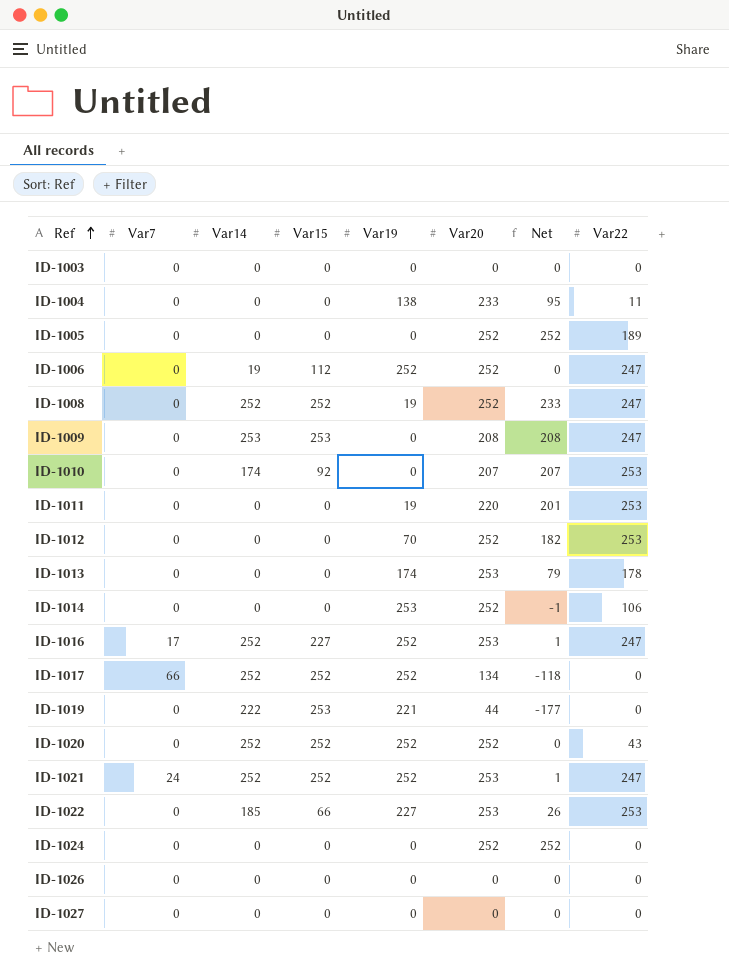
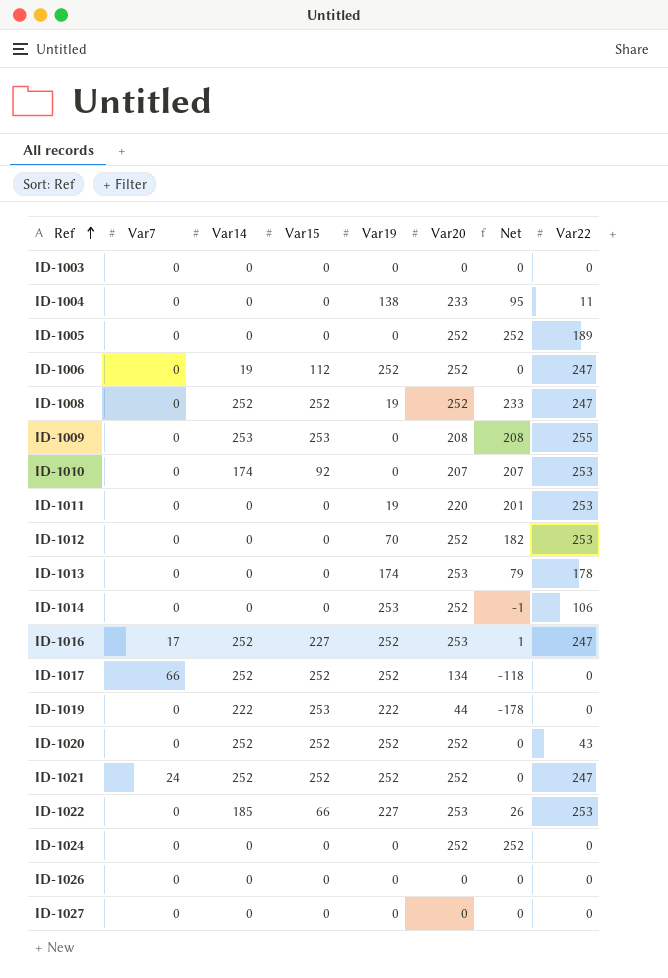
ID-1009 | Var22: 247 -> 255
ID-1019 | Var19: 221 -> 222
ID-1019 | Net: -177 -> -178
ID-1021 | Var20: 253 -> 252
ID-1021 | Net: 1 -> 0

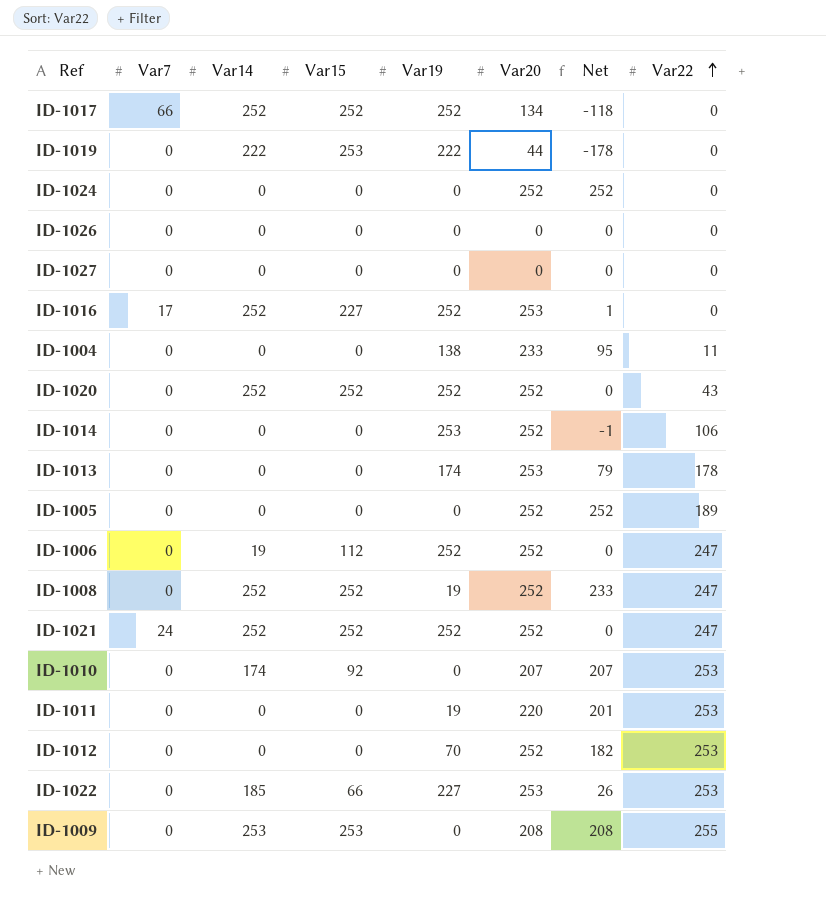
row order: Ref ascending -> Var22 ascending
row ID-1003: 0 | 0 | 0 | 0 | 0 | 0 | 0 -> none
ID-1016 | Var22: 247 -> 0

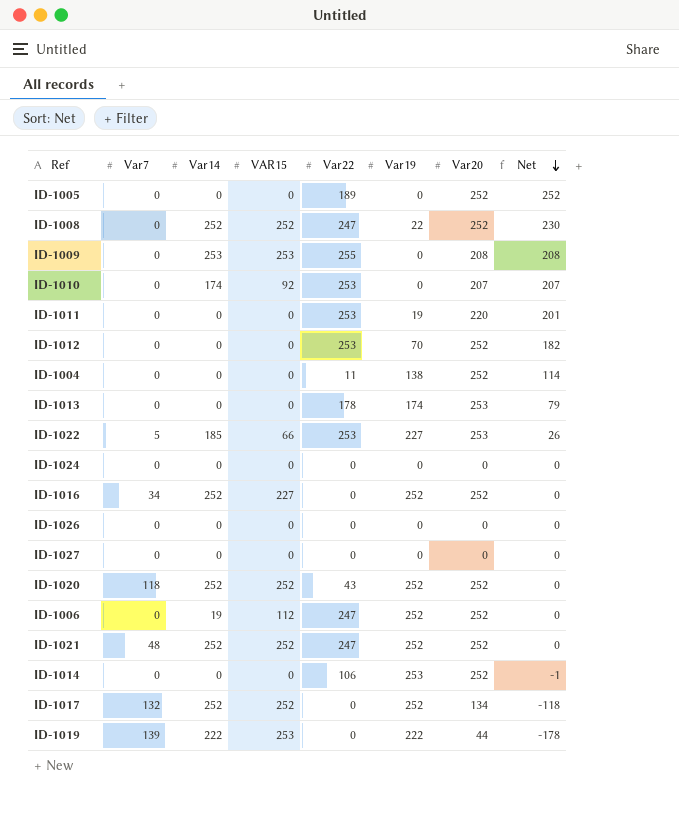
row order: Var22 ascending -> Net descending
column name: Var15 -> VAR15
column Var22 | position: 8 -> 5
ID-1008 | Var19: 19 -> 22
ID-1008 | Net: 233 -> 230
ID-1004 | Var20: 233 -> 252
ID-1004 | Net: 95 -> 114
ID-1022 | Var7: 0 -> 5
ID-1024 | Var20: 252 -> 0
ID-1024 | Net: 252 -> 0
ID-1016 | Var7: 17 -> 34
ID-1016 | Var20: 253 -> 252
ID-1016 | Net: 1 -> 0
ID-1020 | Var7: 0 -> 118
ID-1021 | Var7: 24 -> 48
ID-1017 | Var7: 66 -> 132
ID-1019 | Var7: 0 -> 139

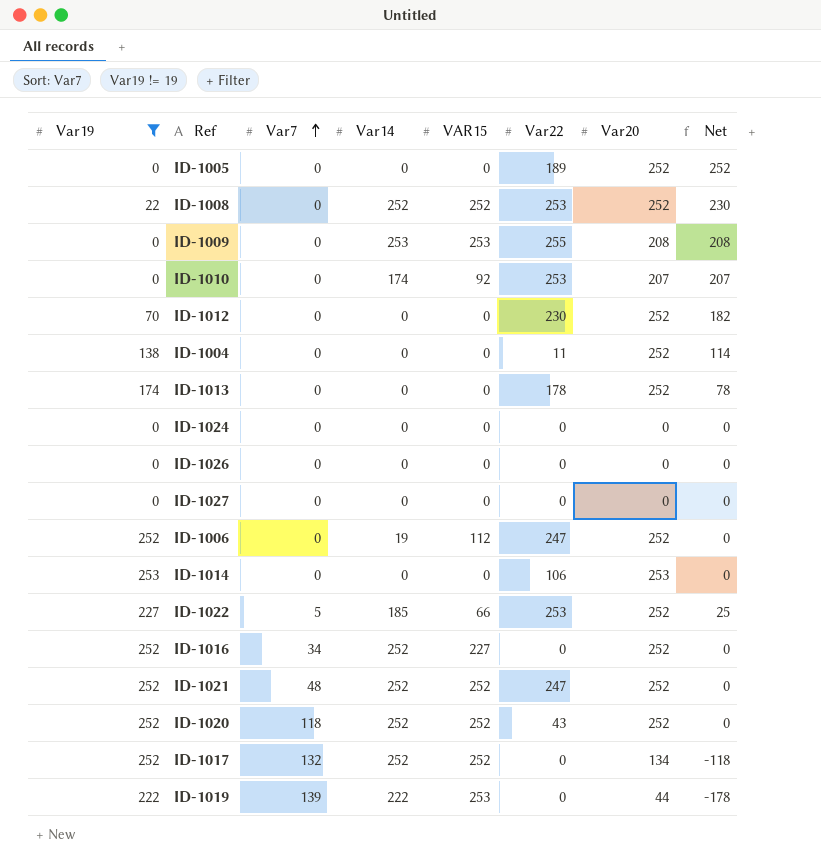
filter: none -> Var19 != 19
row order: Net descending -> Var7 ascending
column Var19 | position: 6 -> 1
ID-1008 | Var22: 247 -> 253
ID-1012 | Var22: 253 -> 230
ID-1013 | Var20: 253 -> 252
ID-1013 | Net: 79 -> 78
ID-1014 | Var20: 252 -> 253
ID-1014 | Net: -1 -> 0
ID-1022 | Var20: 253 -> 252
ID-1022 | Net: 26 -> 25

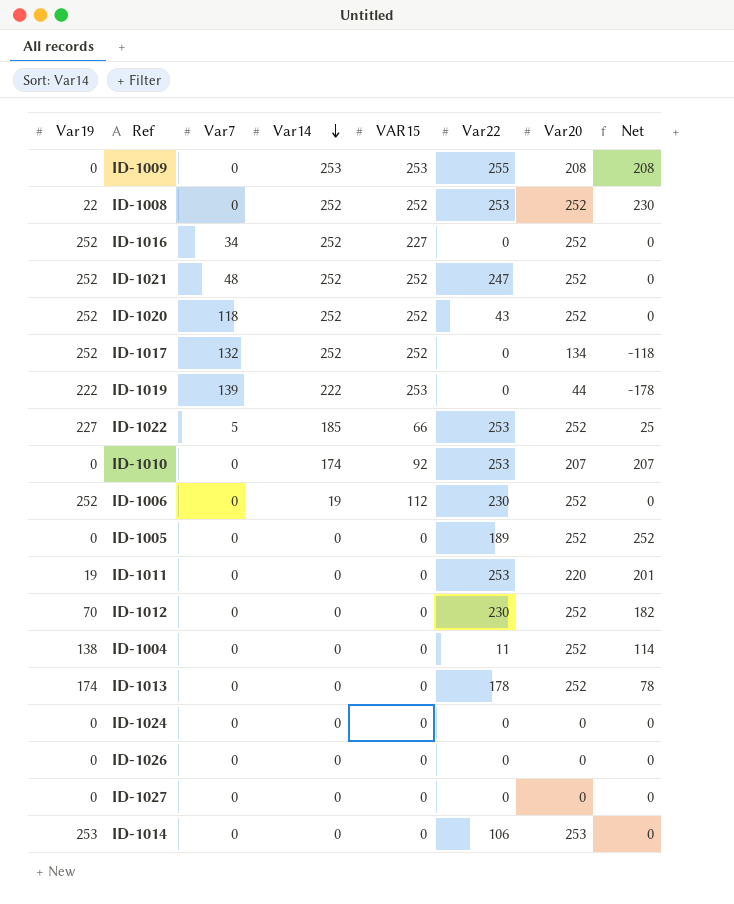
filter: Var19 != 19 -> none
row order: Var7 ascending -> Var14 descending
ID-1006 | Var22: 247 -> 230

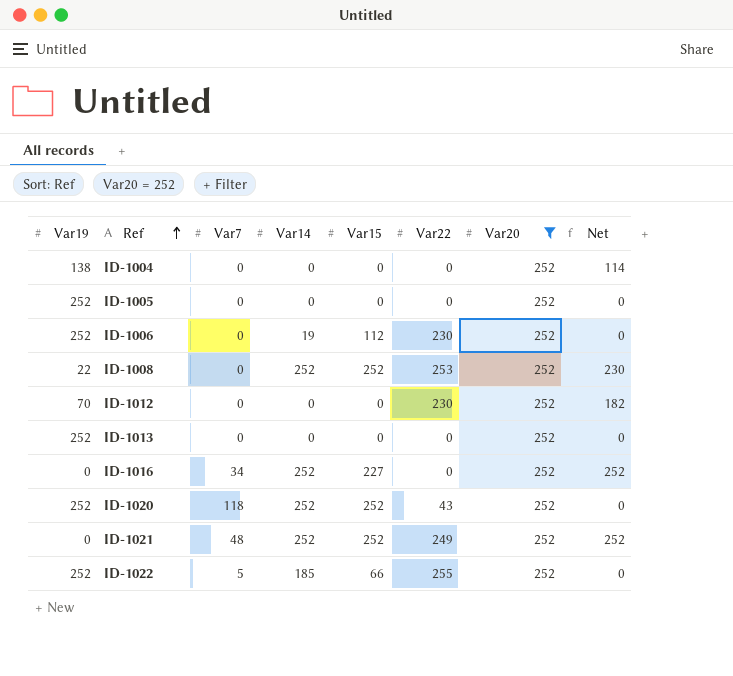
filter: none -> Var20 = 252
row order: Var14 descending -> Ref ascending
column name: VAR15 -> Var15
ID-1004 | Var22: 11 -> 0
ID-1005 | Var19: 0 -> 252
ID-1005 | Var22: 189 -> 0
ID-1005 | Net: 252 -> 0
ID-1013 | Var19: 174 -> 252
ID-1013 | Var22: 178 -> 0
ID-1013 | Net: 78 -> 0
ID-1016 | Var19: 252 -> 0
ID-1016 | Net: 0 -> 252
ID-1021 | Var19: 252 -> 0
ID-1021 | Var22: 247 -> 249
ID-1021 | Net: 0 -> 252
ID-1022 | Var19: 227 -> 252
ID-1022 | Var22: 253 -> 255
ID-1022 | Net: 25 -> 0

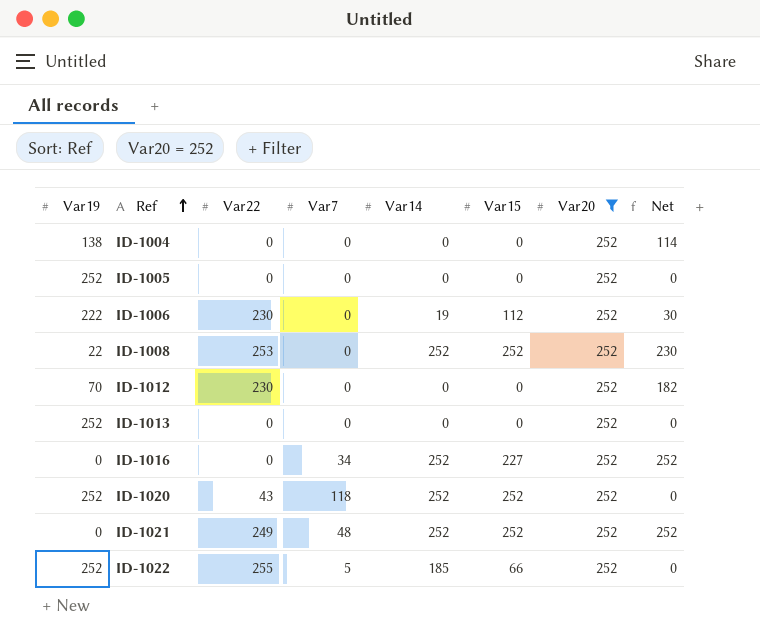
column Var22 | position: 6 -> 3
ID-1006 | Var19: 252 -> 222
ID-1006 | Net: 0 -> 30

